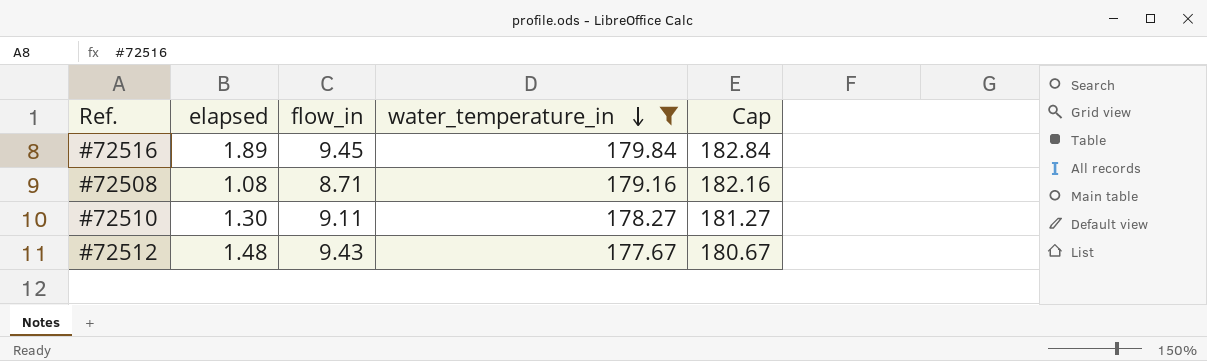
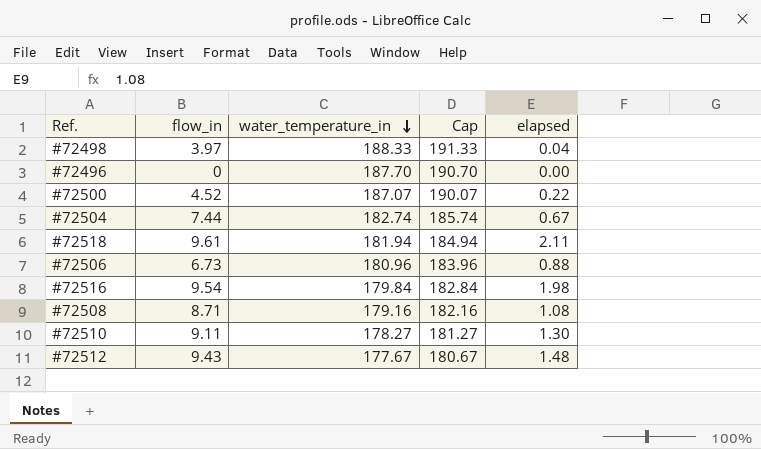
filter: water_temperature_in <= 179.84 -> none
column elapsed | position: 2 -> 5
#72516 | flow_in: 9.45 -> 9.54
#72516 | elapsed: 1.89 -> 1.98

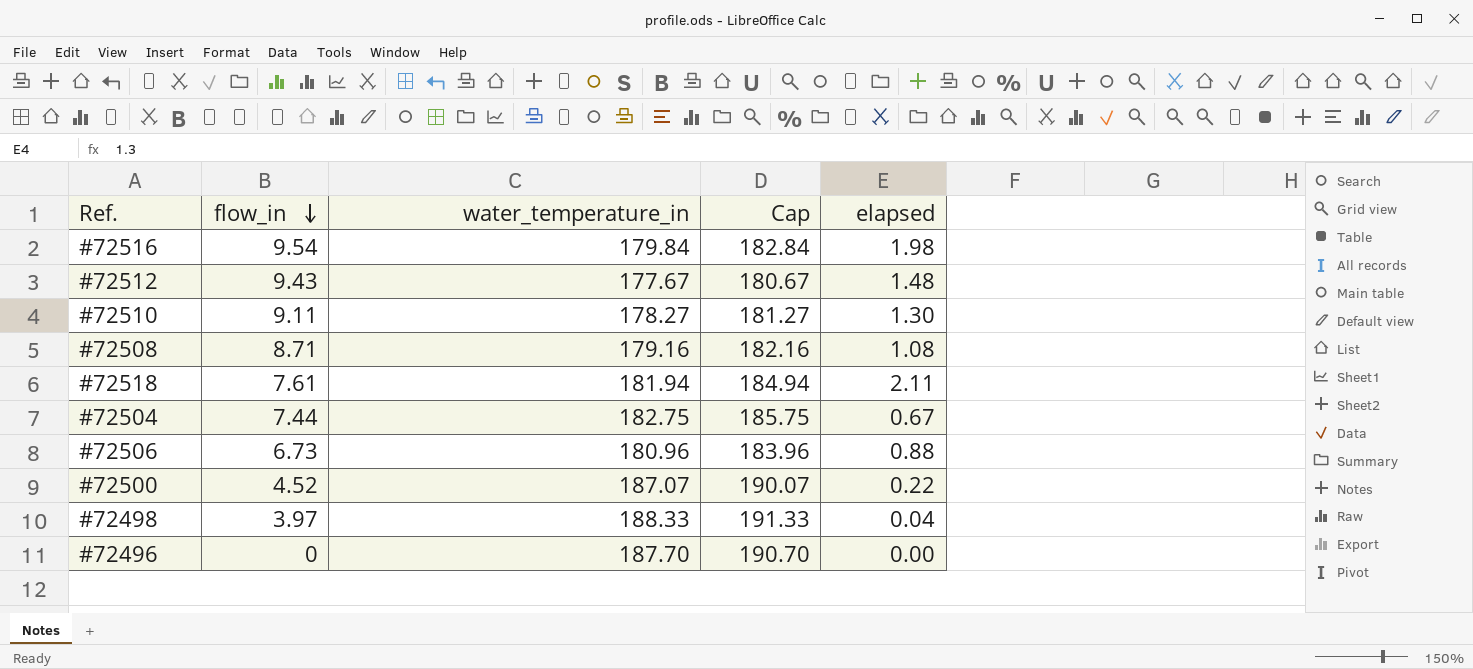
row order: water_temperature_in descending -> flow_in descending
#72518 | flow_in: 9.61 -> 7.61
#72504 | water_temperature_in: 182.74 -> 182.75
#72504 | Cap: 185.74 -> 185.75

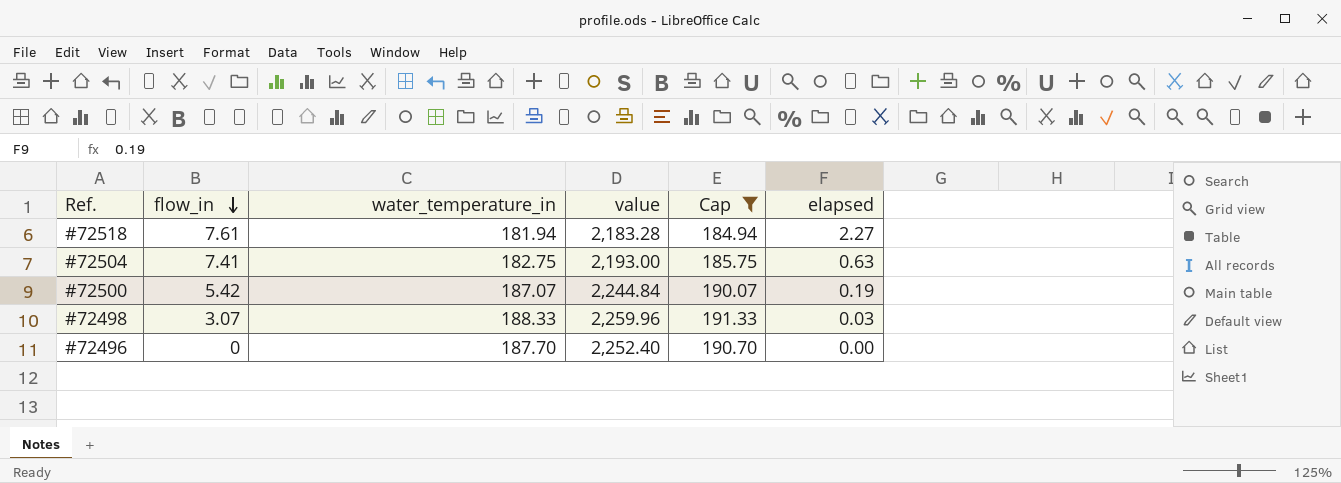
filter: none -> Cap >= 184.94
column value | formula: none -> [water_temperature_in] * 12
#72518 | elapsed: 2.11 -> 2.27
#72504 | flow_in: 7.44 -> 7.41
#72504 | elapsed: 0.67 -> 0.63
#72500 | flow_in: 4.52 -> 5.42
#72500 | elapsed: 0.22 -> 0.19
#72498 | flow_in: 3.97 -> 3.07
#72498 | elapsed: 0.04 -> 0.03

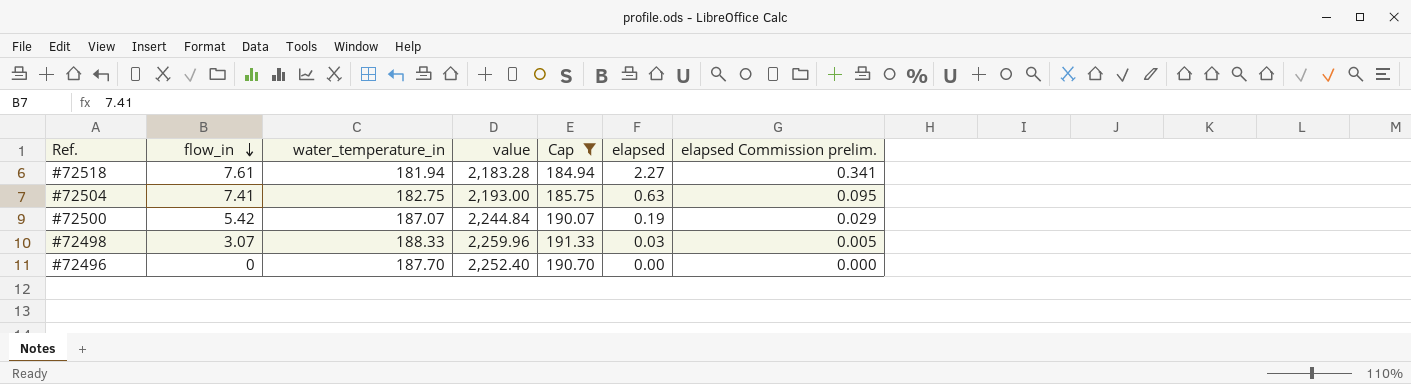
column elapsed Commission prelim. | formula: none -> [elapsed] * 0.15

